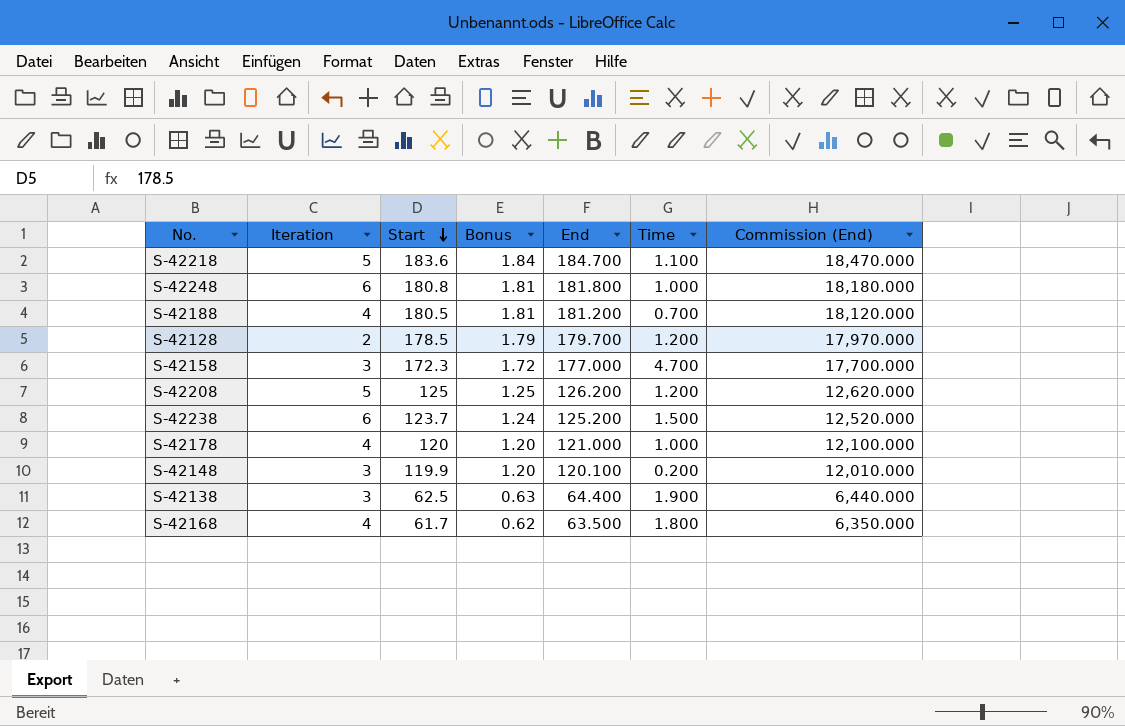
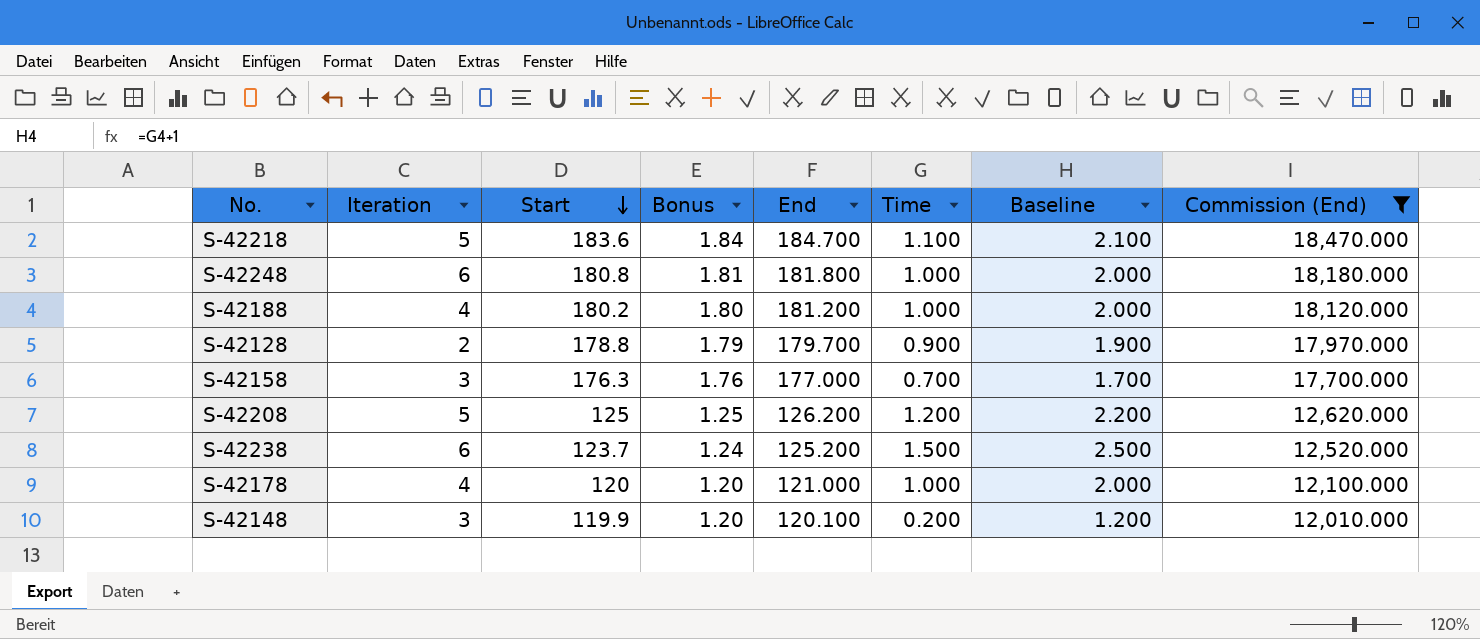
filter: none -> Commission (End) >= 12,010.000
column Baseline | formula: none -> [Time] + 1
S-42188 | Start: 180.5 -> 180.2
S-42188 | Bonus: 1.81 -> 1.80
S-42188 | Time: 0.700 -> 1.000
S-42128 | Start: 178.5 -> 178.8
S-42128 | Time: 1.200 -> 0.900
S-42158 | Start: 172.3 -> 176.3
S-42158 | Bonus: 1.72 -> 1.76
S-42158 | Time: 4.700 -> 0.700

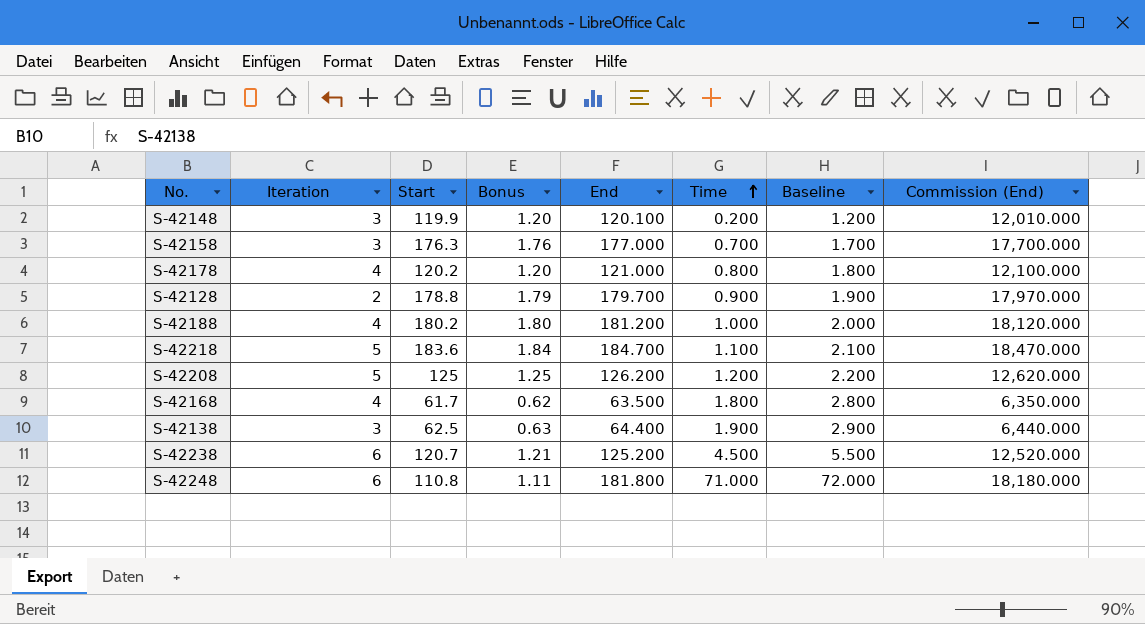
filter: Commission (End) >= 12,010.000 -> none
row order: Start descending -> Time ascending
S-42178 | Start: 120 -> 120.2
S-42178 | Time: 1.000 -> 0.800
S-42178 | Baseline: 2.000 -> 1.800
S-42238 | Start: 123.7 -> 120.7
S-42238 | Bonus: 1.24 -> 1.21
S-42238 | Time: 1.500 -> 4.500
S-42238 | Baseline: 2.500 -> 5.500
S-42248 | Start: 180.8 -> 110.8
S-42248 | Bonus: 1.81 -> 1.11
S-42248 | Time: 1.000 -> 71.000
S-42248 | Baseline: 2.000 -> 72.000

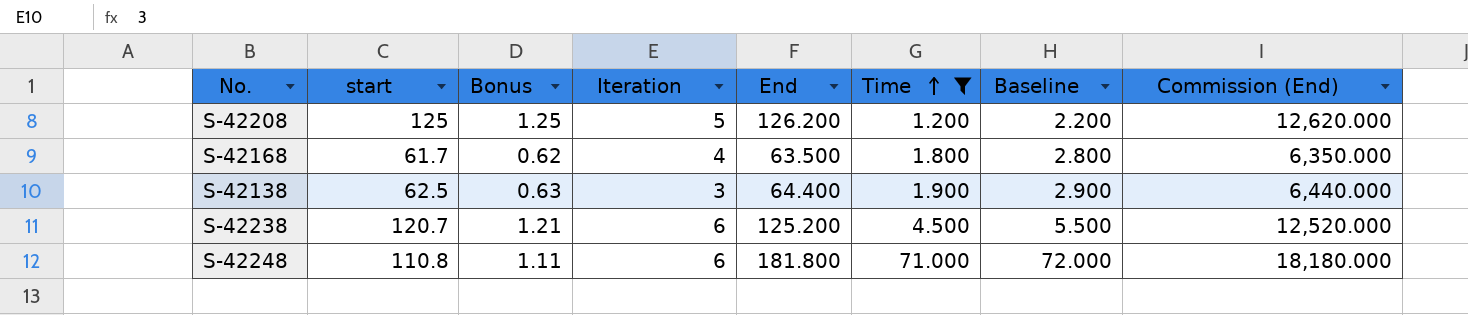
filter: none -> Time >= 1.200
column name: Start -> start
column Iteration | position: 2 -> 4

